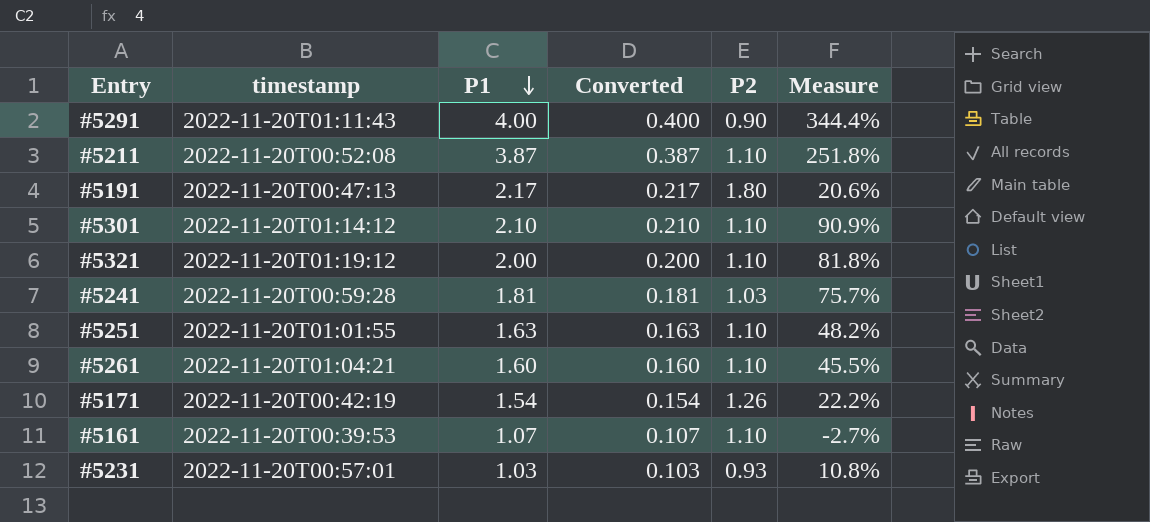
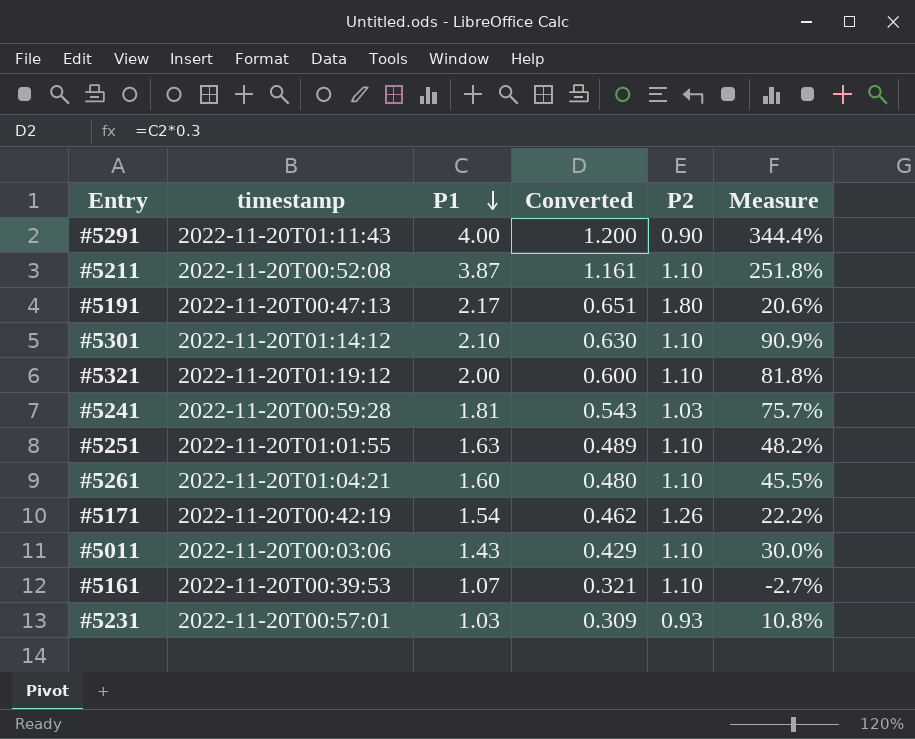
column Converted | formula: [P1] * 0.1 -> [P1] * 0.3
row #5011: none -> 2022-11-20T00:03:06 | 1.43 | 0.429 | 1.10 | 30.0%

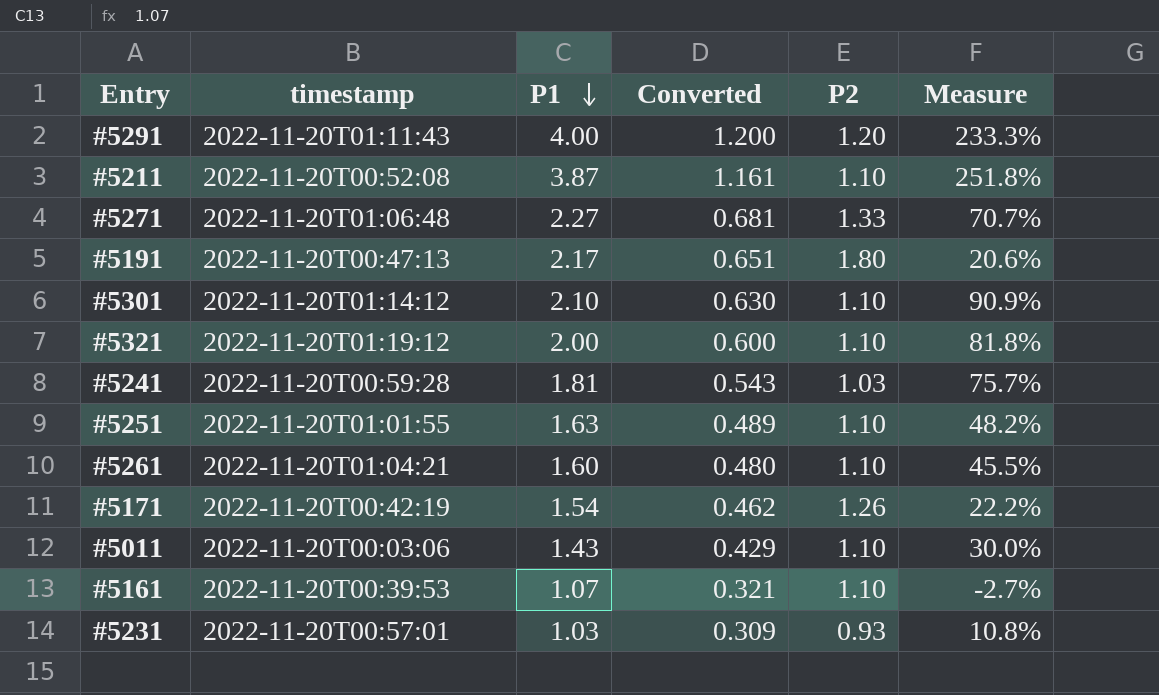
#5291 | P2: 0.90 -> 1.20
#5291 | Measure: 344.4% -> 233.3%
row #5271: none -> 2022-11-20T01:06:48 | 2.27 | 0.681 | 1.33 | 70.7%

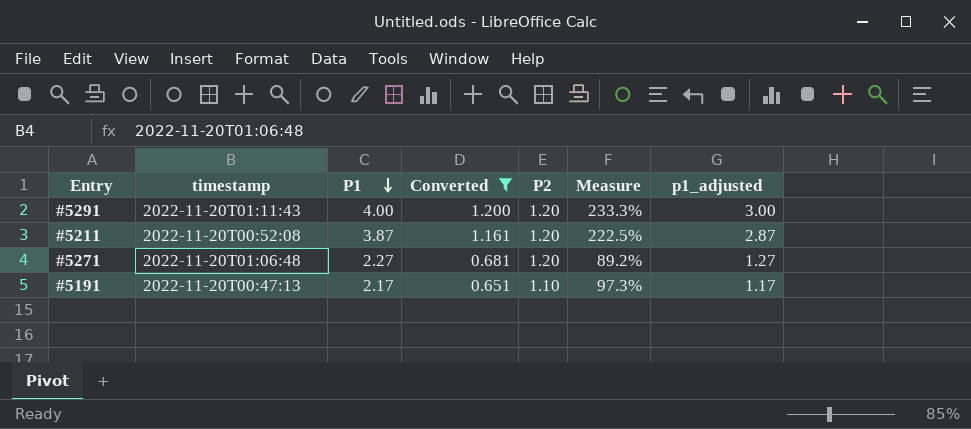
filter: none -> Converted >= 0.651
column p1_adjusted | formula: none -> [P1] - 1
#5211 | P2: 1.10 -> 1.20
#5211 | Measure: 251.8% -> 222.5%
#5271 | P2: 1.33 -> 1.20
#5271 | Measure: 70.7% -> 89.2%
#5191 | P2: 1.80 -> 1.10
#5191 | Measure: 20.6% -> 97.3%

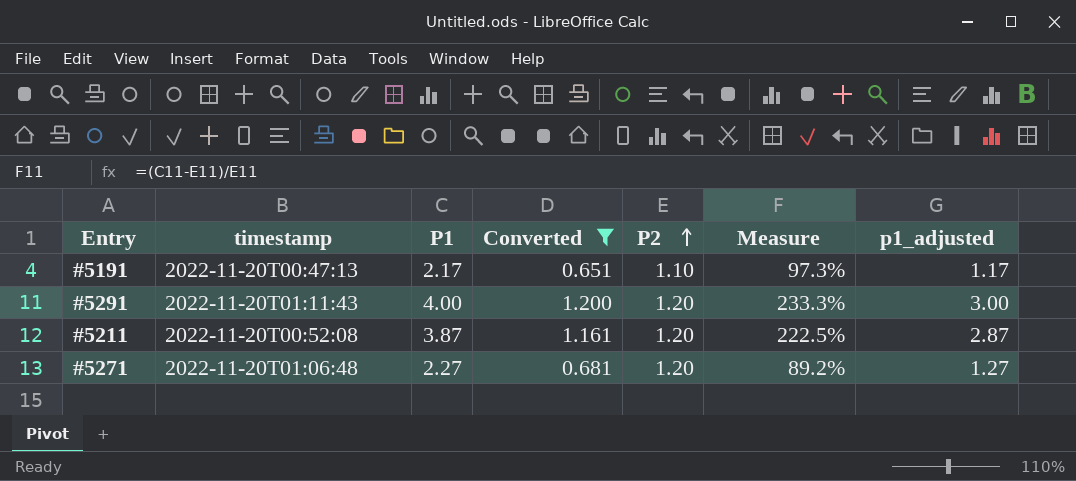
row order: P1 descending -> P2 ascending

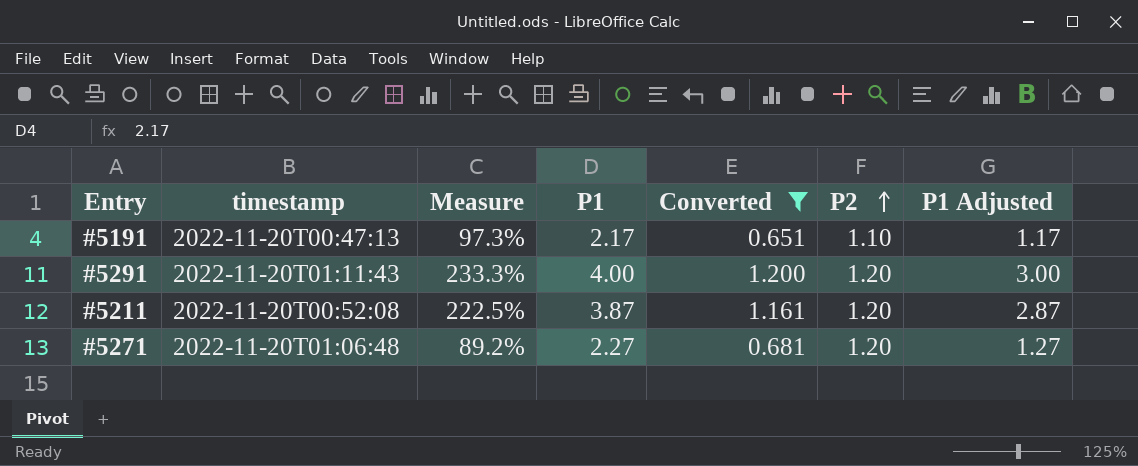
column Measure | position: 6 -> 3
column name: p1_adjusted -> P1 Adjusted

